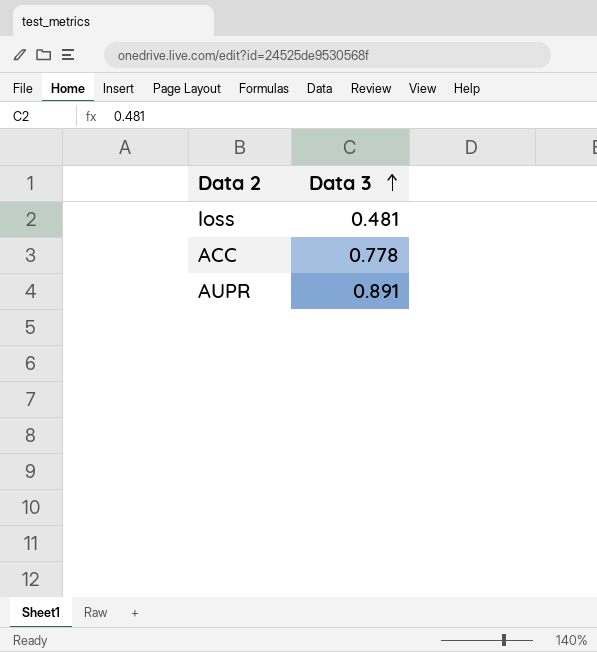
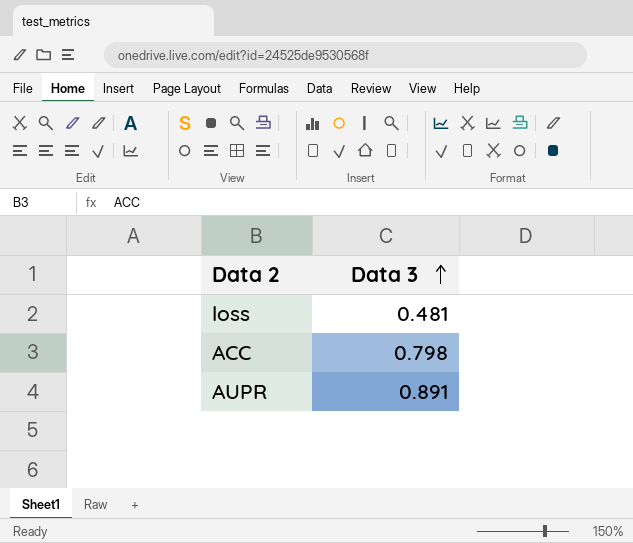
ACC | Data 3: 0.778 -> 0.798

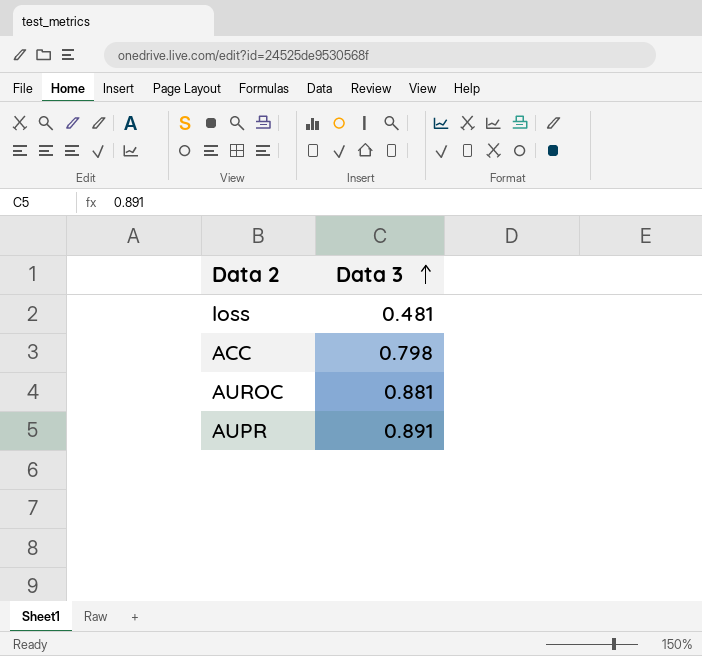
row AUROC: none -> 0.881

